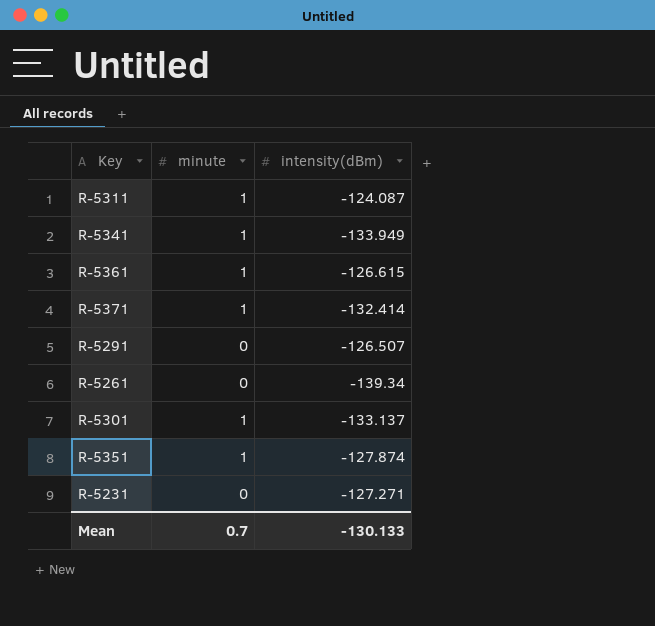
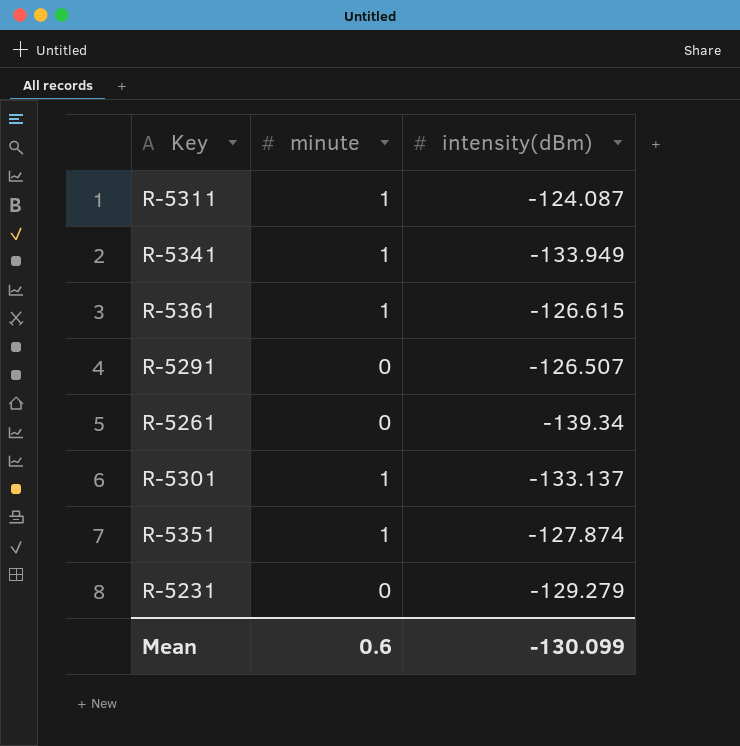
row R-5371: 1 | -132.414 -> none
R-5231 | intensity(dBm): -127.271 -> -129.279
Mean | minute: 0.7 -> 0.6
Mean | intensity(dBm): -130.133 -> -130.099

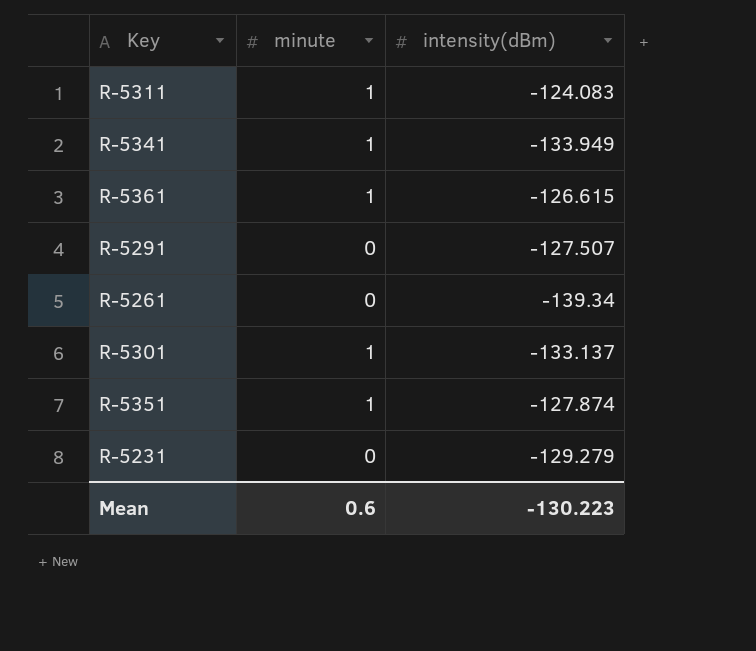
R-5311 | intensity(dBm): -124.087 -> -124.083
R-5291 | intensity(dBm): -126.507 -> -127.507
Mean | intensity(dBm): -130.099 -> -130.223

